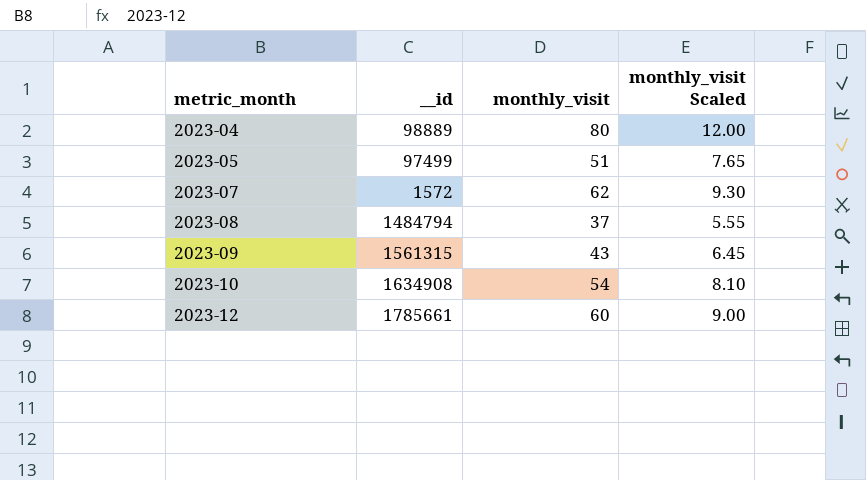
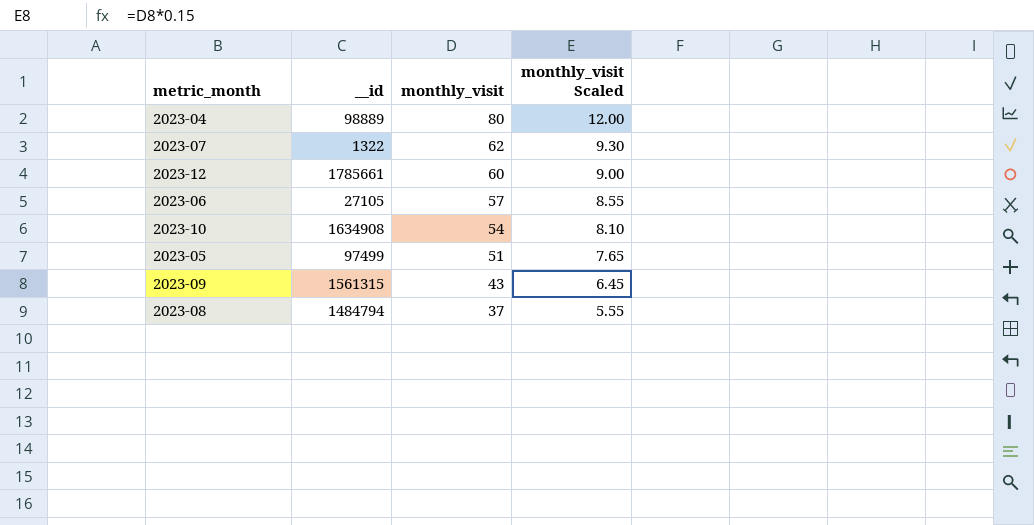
row order: metric_month ascending -> monthly_visit descending
2023-07 | __id: 1572 -> 1322
row 2023-06: none -> 27105 | 57 | 8.55

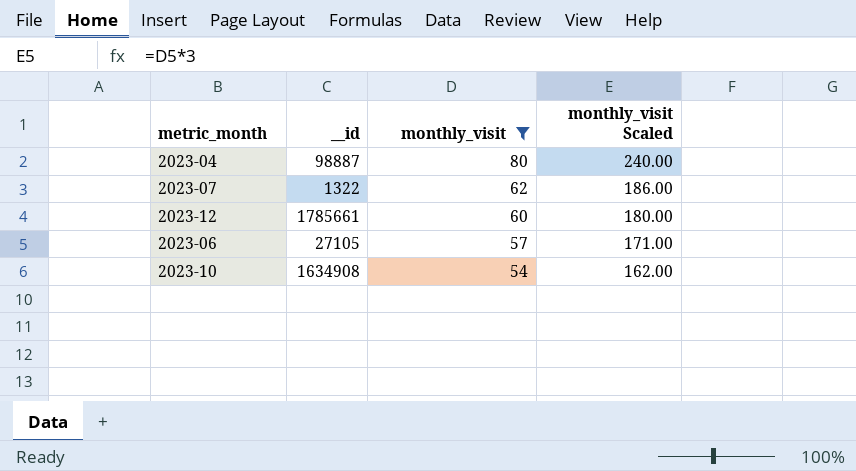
filter: none -> monthly_visit >= 54
column monthly_visit Scaled | formula: [monthly_visit] * 0.15 -> [monthly_visit] * 3
2023-04 | __id: 98889 -> 98887

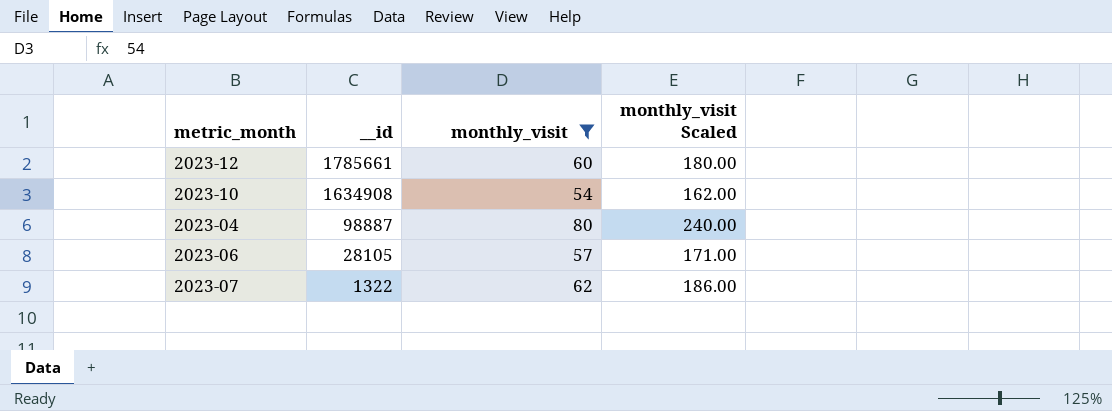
row order: monthly_visit descending -> __id descending
2023-06 | __id: 27105 -> 28105

